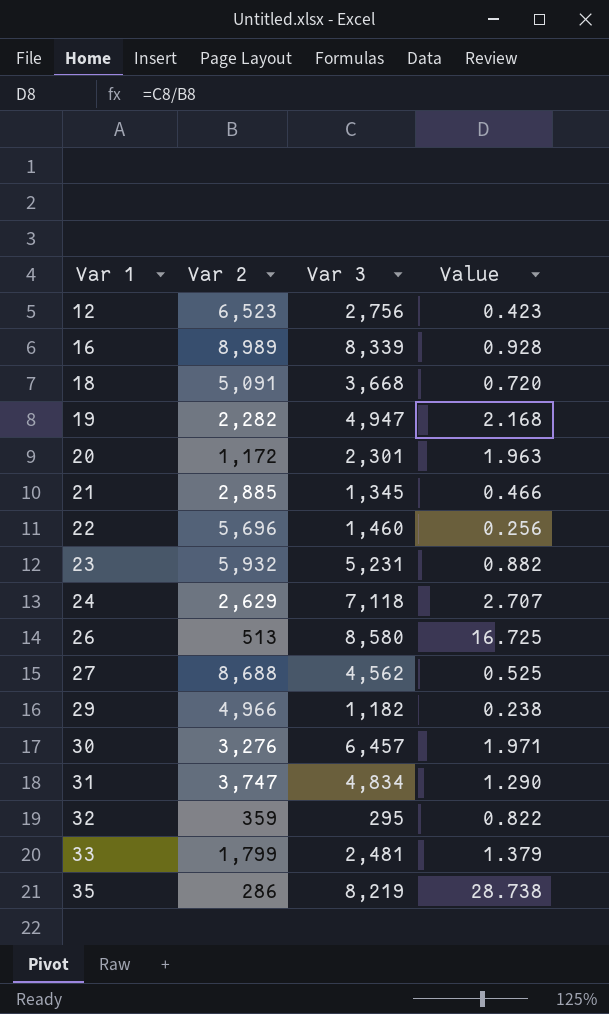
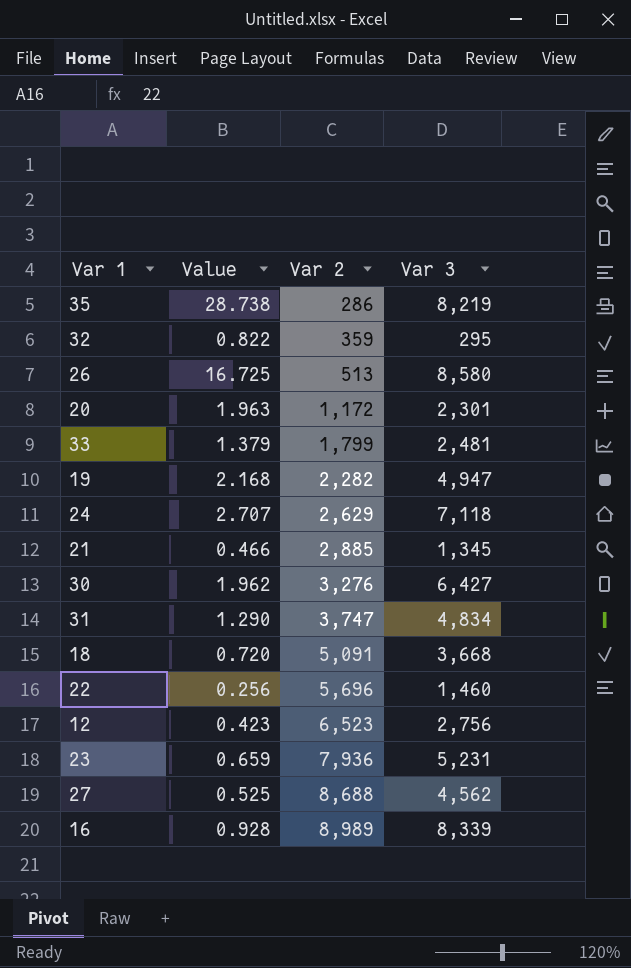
row order: Var 1 ascending -> Var 2 ascending
column Value | position: 4 -> 2
row 29: 4,966 | 1,182 | 0.238 -> none
30 | Value: 1.971 -> 1.962
30 | Var 3: 6,457 -> 6,427
23 | Value: 0.882 -> 0.659
23 | Var 2: 5,932 -> 7,936

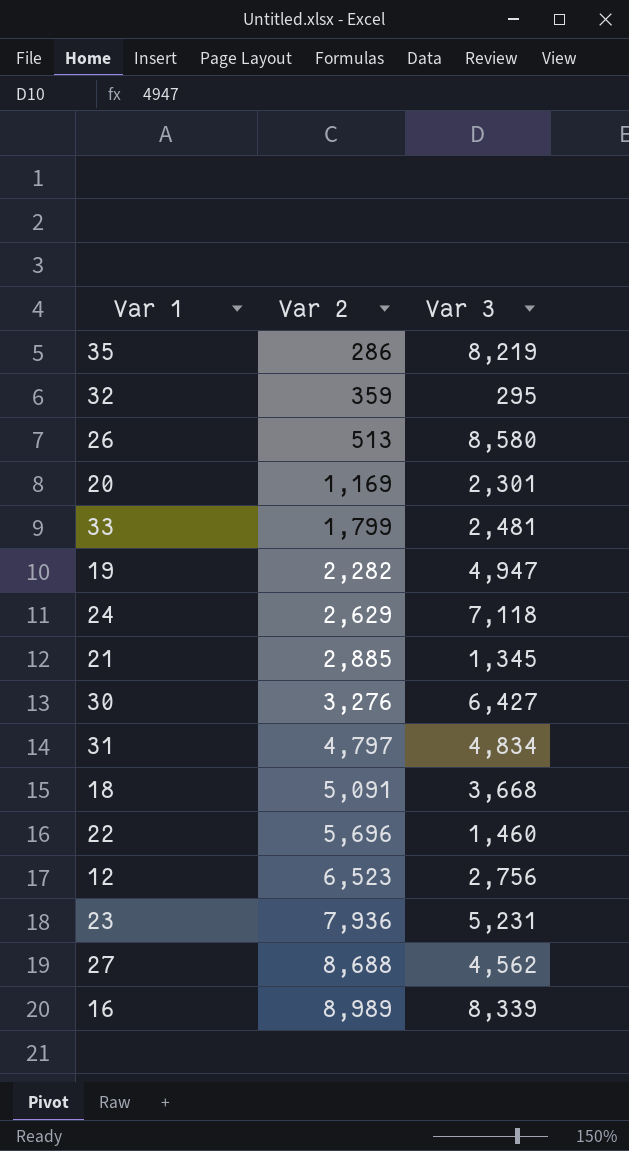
column Value | formula: [Var 3] / [Var 2] -> none
20 | Var 2: 1,172 -> 1,169
31 | Var 2: 3,747 -> 4,797

